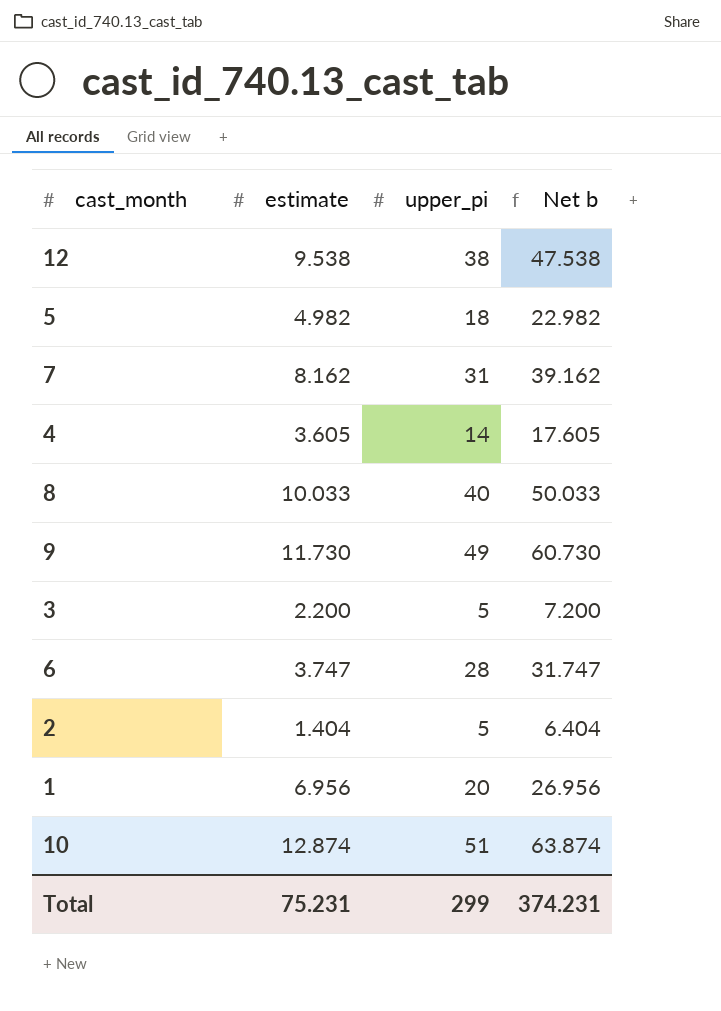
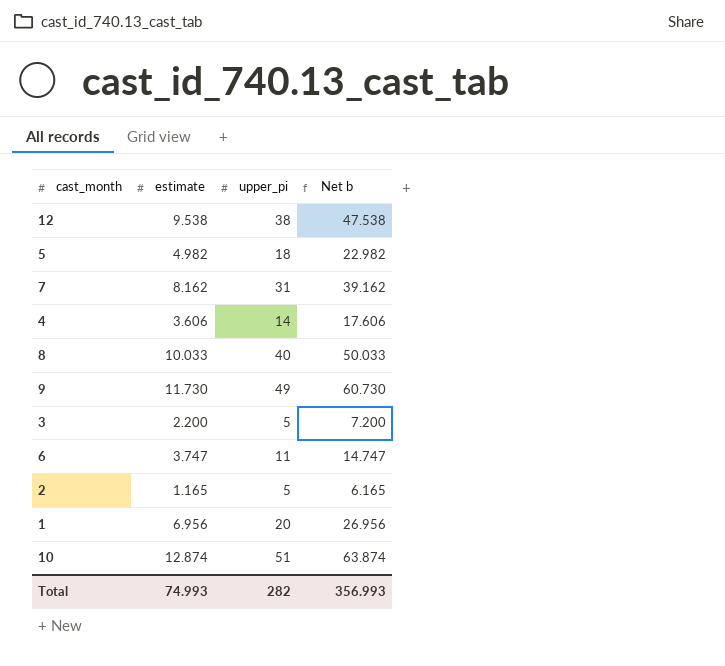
4 | estimate: 3.605 -> 3.606
4 | Net b: 17.605 -> 17.606
6 | upper_pi: 28 -> 11
6 | Net b: 31.747 -> 14.747
2 | estimate: 1.404 -> 1.165
2 | Net b: 6.404 -> 6.165
Total | estimate: 75.231 -> 74.993
Total | upper_pi: 299 -> 282
Total | Net b: 374.231 -> 356.993

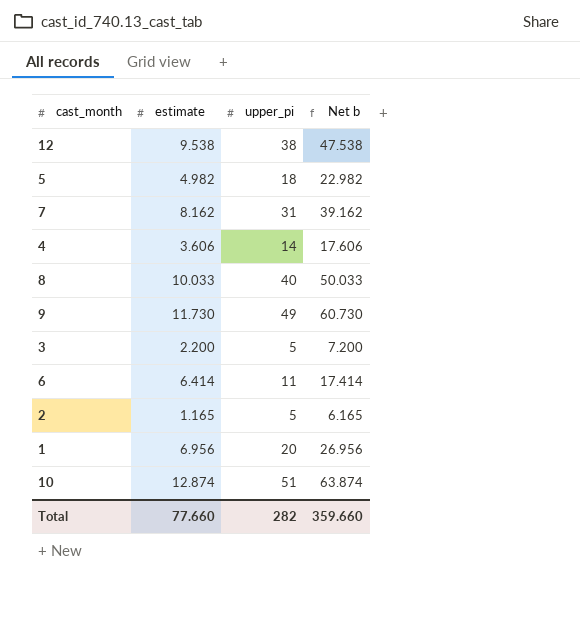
6 | estimate: 3.747 -> 6.414
6 | Net b: 14.747 -> 17.414
Total | estimate: 74.993 -> 77.660
Total | Net b: 356.993 -> 359.660

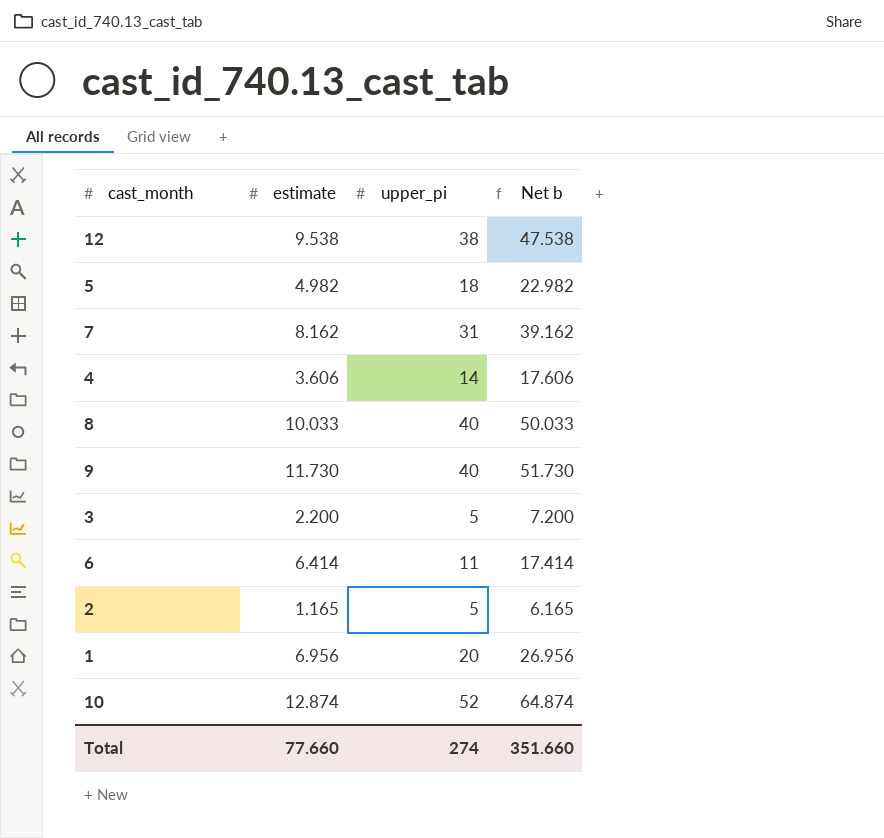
9 | upper_pi: 49 -> 40
9 | Net b: 60.730 -> 51.730
10 | upper_pi: 51 -> 52
10 | Net b: 63.874 -> 64.874
Total | upper_pi: 282 -> 274
Total | Net b: 359.660 -> 351.660

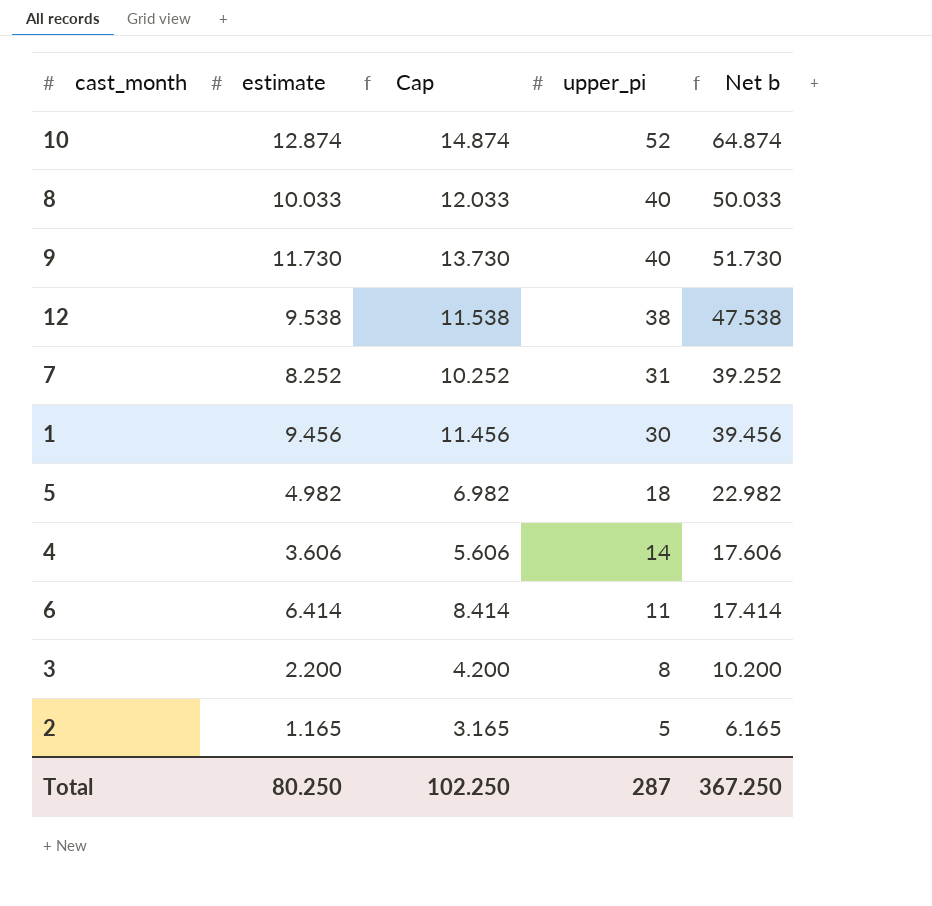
row order: none -> upper_pi descending
column Cap | formula: none -> [estimate] + 2
7 | estimate: 8.162 -> 8.252
7 | Net b: 39.162 -> 39.252
1 | estimate: 6.956 -> 9.456
1 | upper_pi: 20 -> 30
1 | Net b: 26.956 -> 39.456
3 | upper_pi: 5 -> 8
3 | Net b: 7.200 -> 10.200
Total | estimate: 77.660 -> 80.250
Total | upper_pi: 274 -> 287
Total | Net b: 351.660 -> 367.250

